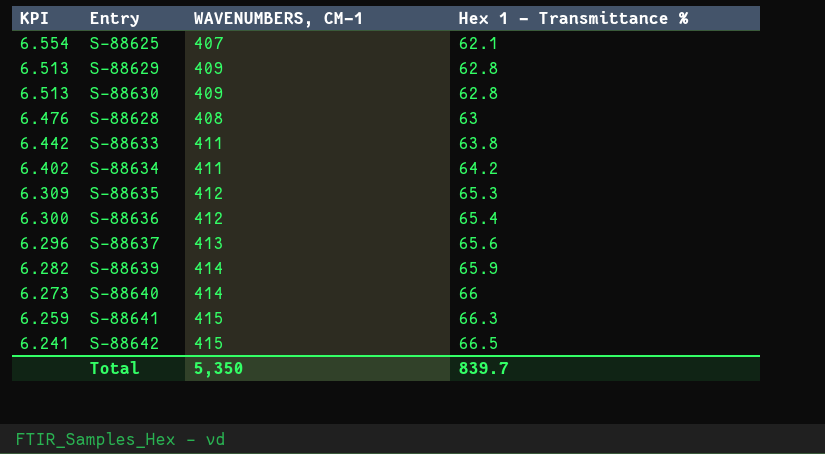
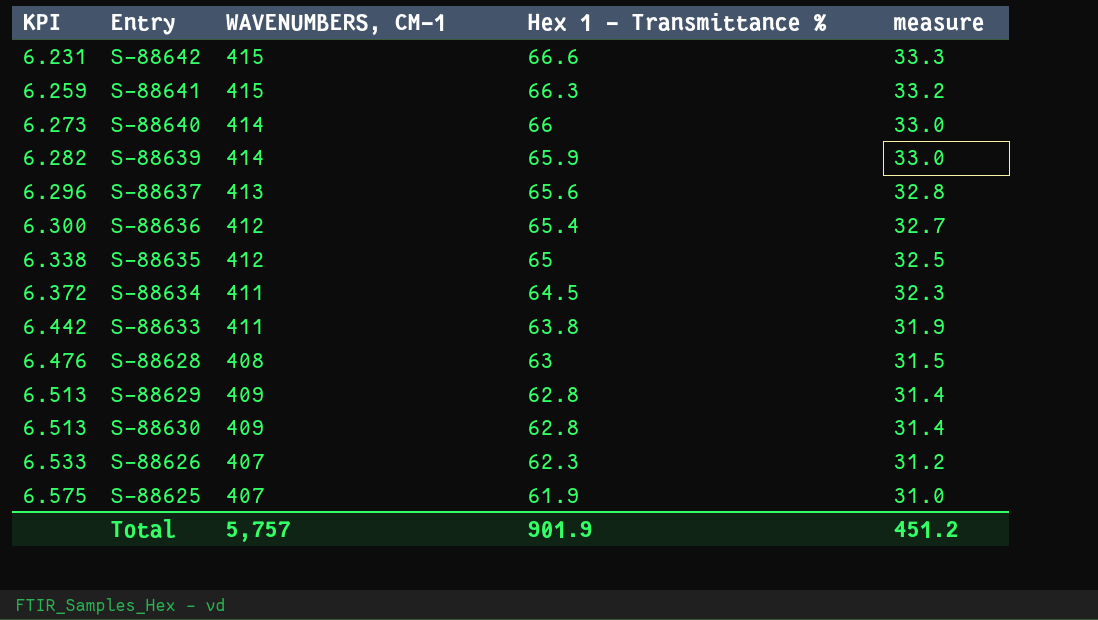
row order: KPI descending -> KPI ascending
column measure | formula: none -> [Hex 1 - Transmittance %] * 0.5
S-88642 | KPI: 6.241 -> 6.231
S-88642 | Hex 1 - Transmittance %: 66.5 -> 66.6
S-88635 | KPI: 6.309 -> 6.338
S-88635 | Hex 1 - Transmittance %: 65.3 -> 65
S-88634 | KPI: 6.402 -> 6.372
S-88634 | Hex 1 - Transmittance %: 64.2 -> 64.5
row S-88626: none -> 6.533 | 407 | 62.3 | 31.2
S-88625 | KPI: 6.554 -> 6.575
S-88625 | Hex 1 - Transmittance %: 62.1 -> 61.9
Total | WAVENUMBERS, CM-1: 5,350 -> 5,757
Total | Hex 1 - Transmittance %: 839.7 -> 901.9

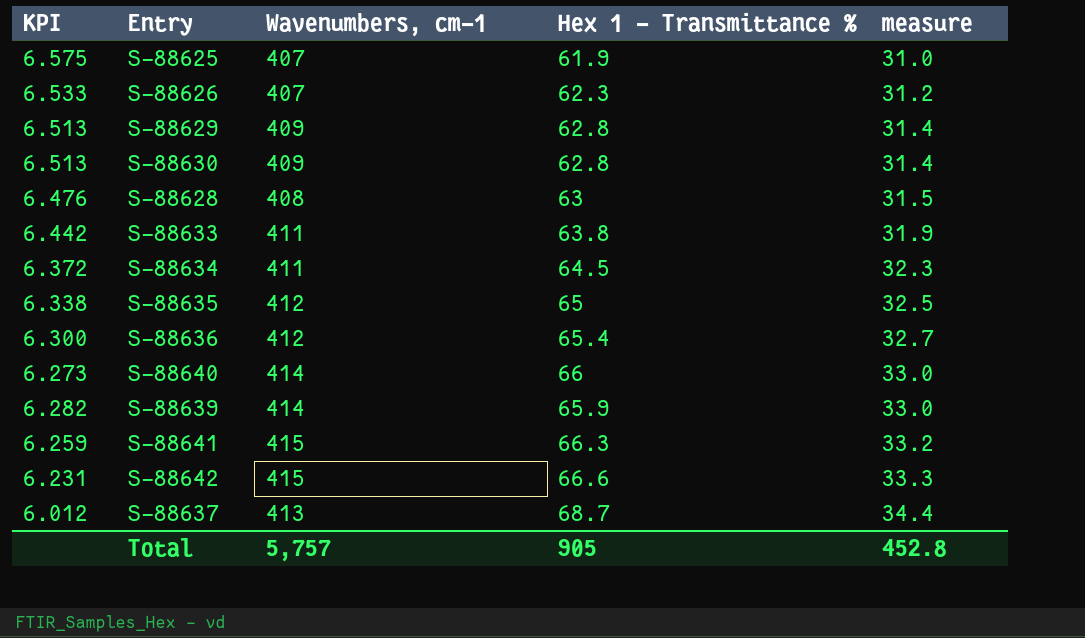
row order: KPI ascending -> measure ascending
column name: WAVENUMBERS, CM-1 -> Wavenumbers, cm-1
S-88637 | KPI: 6.296 -> 6.012
S-88637 | Hex 1 - Transmittance %: 65.6 -> 68.7
S-88637 | measure: 32.8 -> 34.4
Total | Hex 1 - Transmittance %: 901.9 -> 905
Total | measure: 451.2 -> 452.8

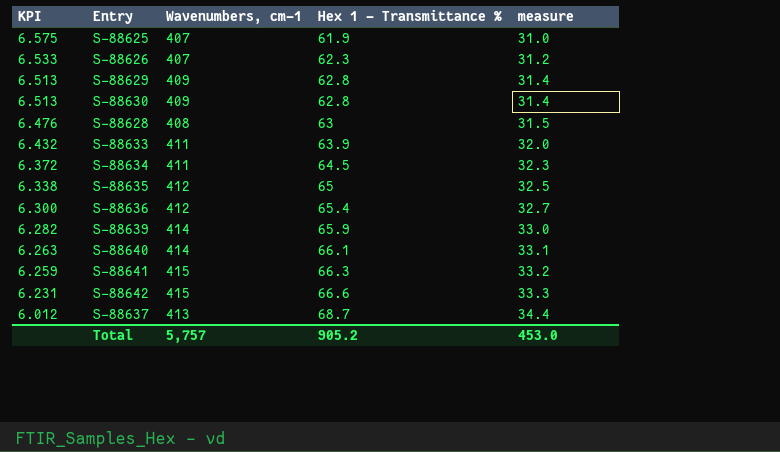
row order: measure ascending -> KPI descending
S-88633 | KPI: 6.442 -> 6.432
S-88633 | Hex 1 - Transmittance %: 63.8 -> 63.9
S-88633 | measure: 31.9 -> 32.0
S-88640 | KPI: 6.273 -> 6.263
S-88640 | Hex 1 - Transmittance %: 66 -> 66.1
S-88640 | measure: 33.0 -> 33.1
Total | Hex 1 - Transmittance %: 905 -> 905.2
Total | measure: 452.8 -> 453.0

